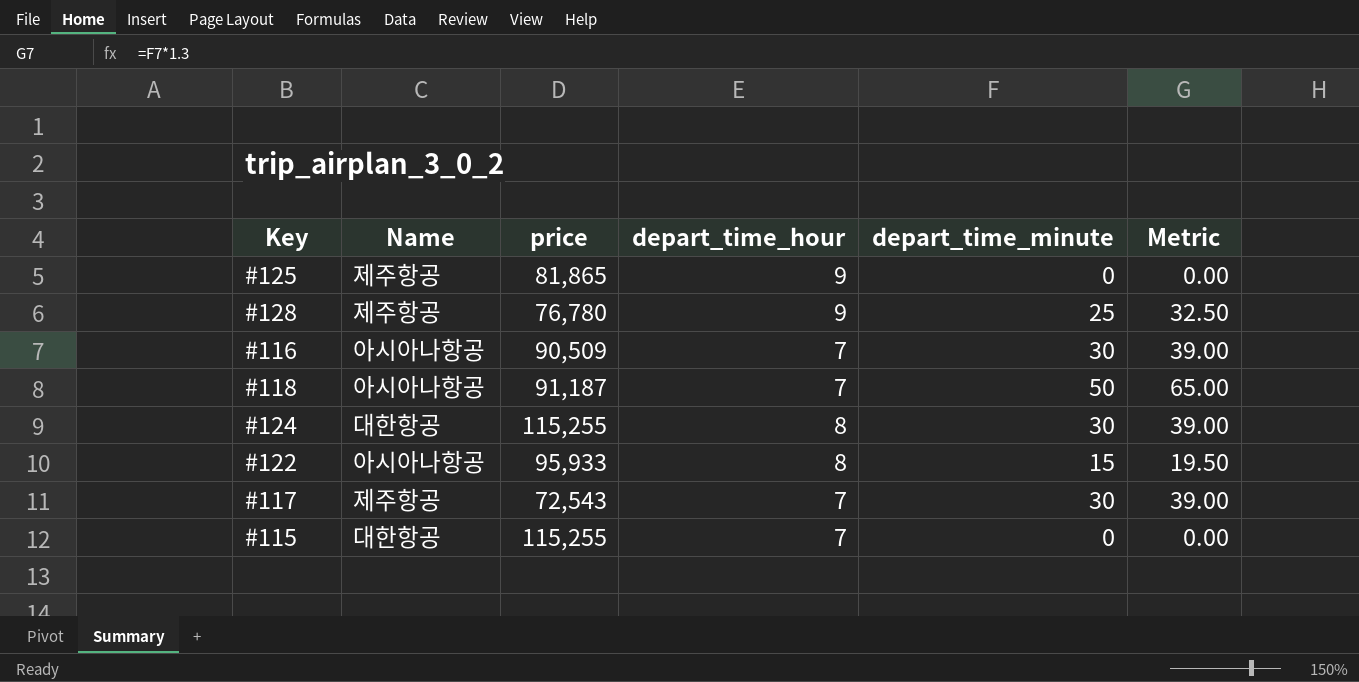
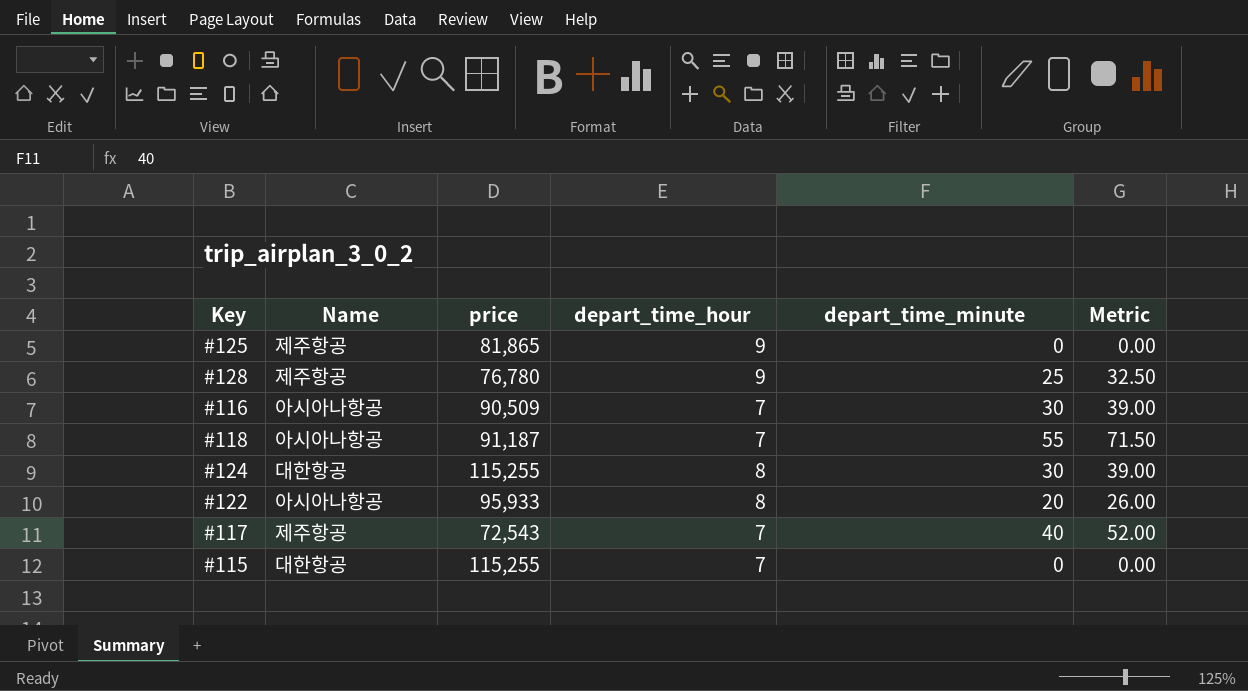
#118 | depart_time_minute: 50 -> 55
#118 | Metric: 65.00 -> 71.50
#122 | depart_time_minute: 15 -> 20
#122 | Metric: 19.50 -> 26.00
#117 | depart_time_minute: 30 -> 40
#117 | Metric: 39.00 -> 52.00

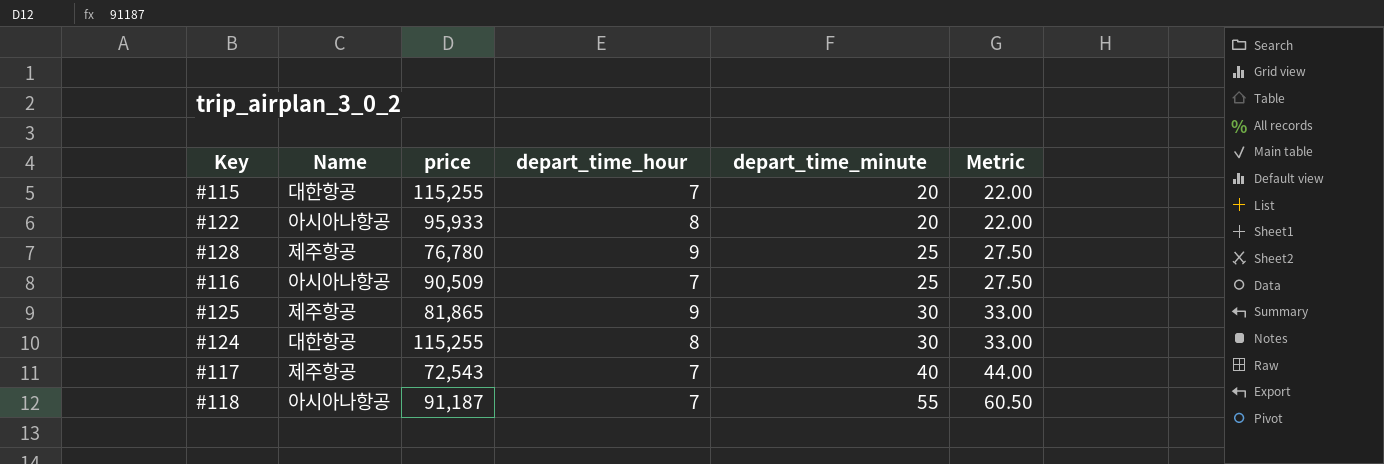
row order: none -> depart_time_minute ascending
column Metric | formula: [depart_time_minute] * 1.3 -> [depart_time_minute] * 1.1
#115 | depart_time_minute: 0 -> 20
#116 | depart_time_minute: 30 -> 25
#125 | depart_time_minute: 0 -> 30

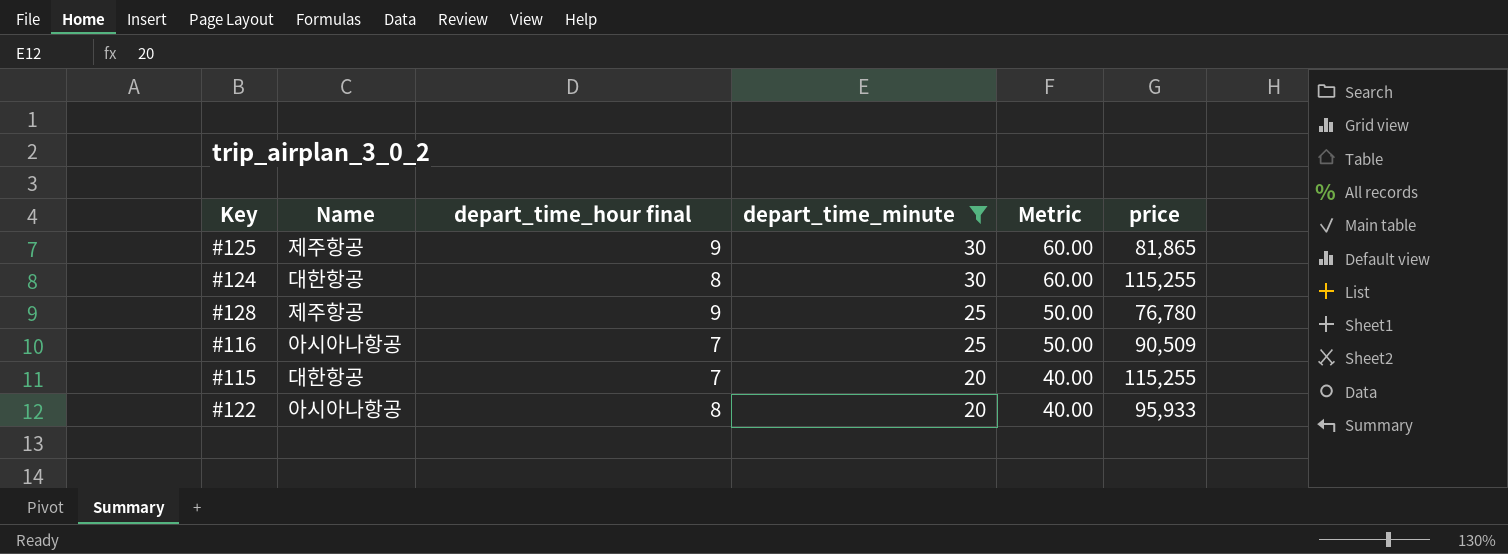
filter: none -> depart_time_minute <= 30
row order: depart_time_minute ascending -> depart_time_minute descending
column name: depart_time_hour -> depart_time_hour final
column Metric | formula: [depart_time_minute] * 1.1 -> [depart_time_minute] * 2
column price | position: 3 -> 6

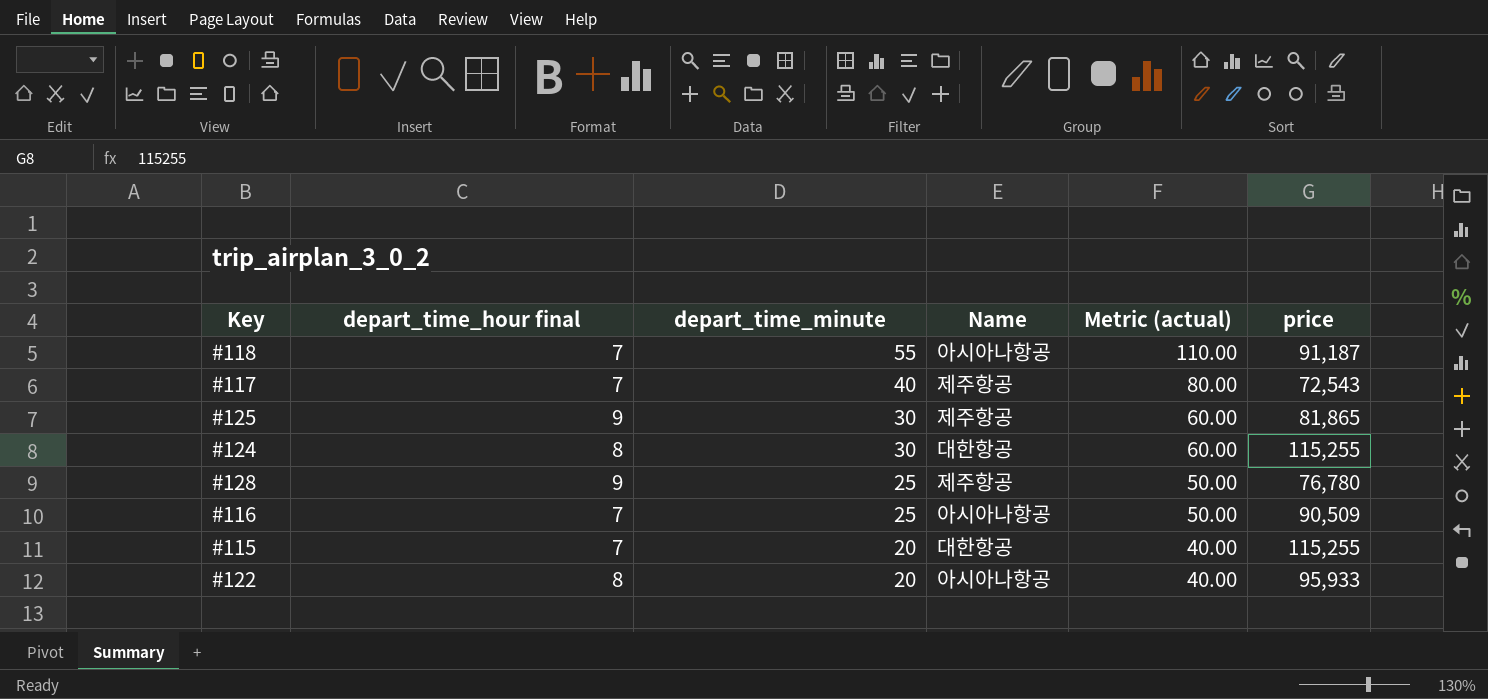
filter: depart_time_minute <= 30 -> none
column Name | position: 2 -> 4
column name: Metric -> Metric (actual)

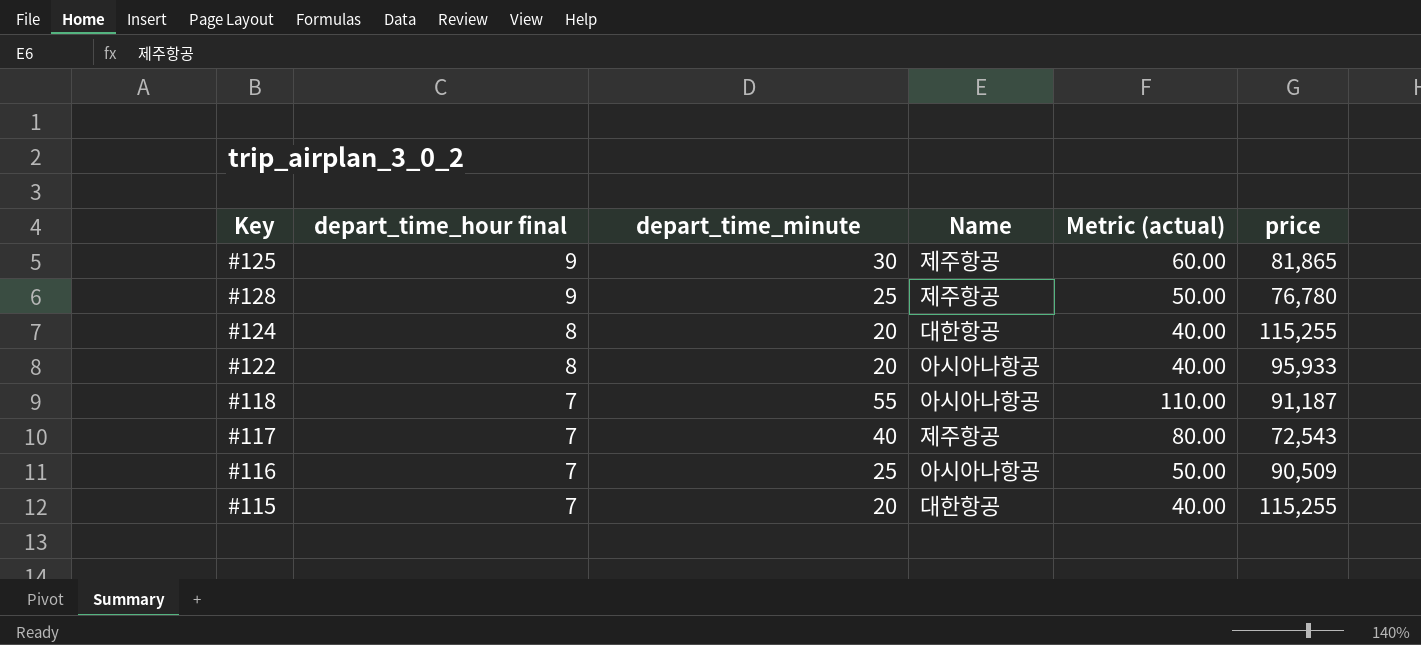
row order: depart_time_minute descending -> depart_time_hour final descending
#124 | depart_time_minute: 30 -> 20
#124 | Metric (actual): 60.00 -> 40.00

